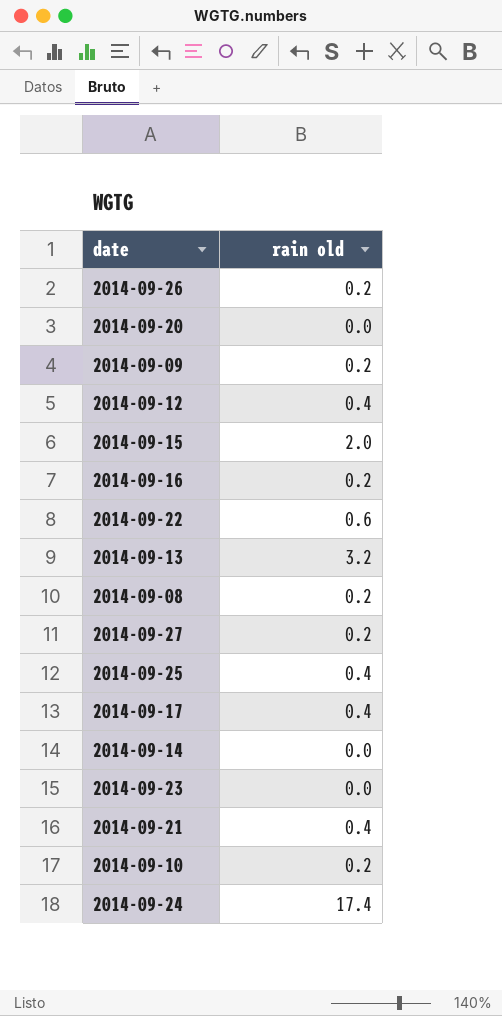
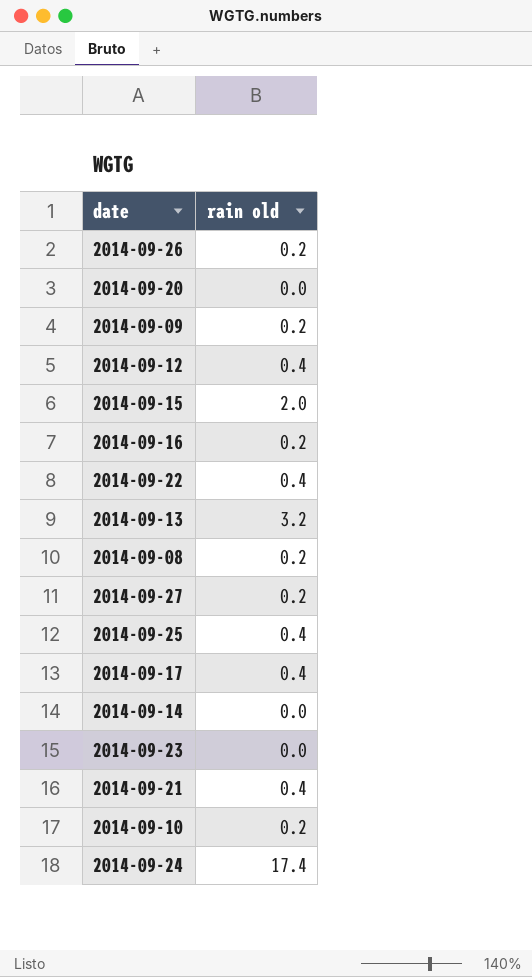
2014-09-22 | rain old: 0.6 -> 0.4

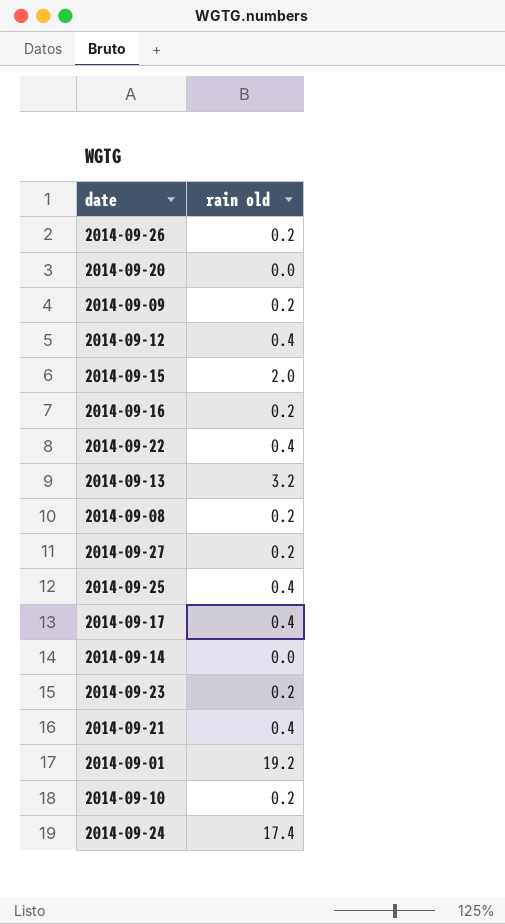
2014-09-23 | rain old: 0.0 -> 0.2
row 2014-09-01: none -> 19.2

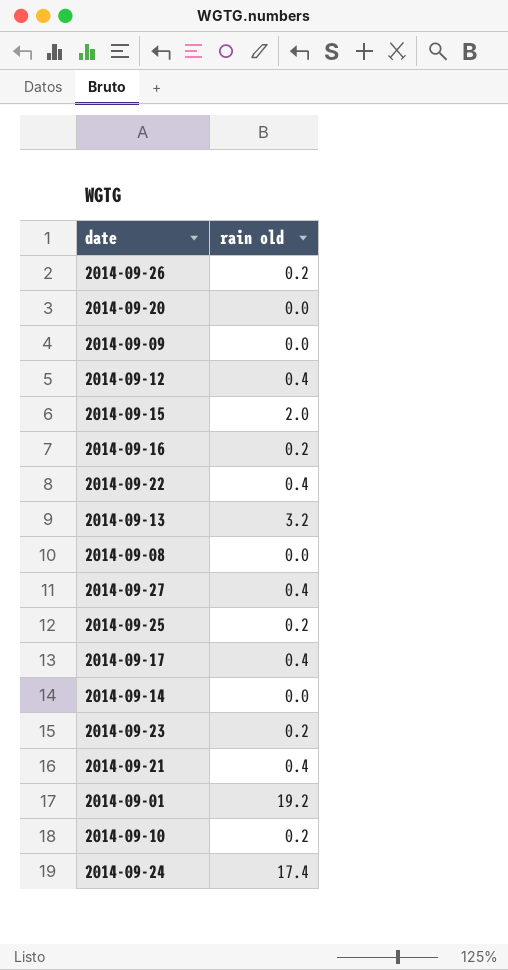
2014-09-09 | rain old: 0.2 -> 0.0
2014-09-08 | rain old: 0.2 -> 0.0
2014-09-27 | rain old: 0.2 -> 0.4
2014-09-25 | rain old: 0.4 -> 0.2

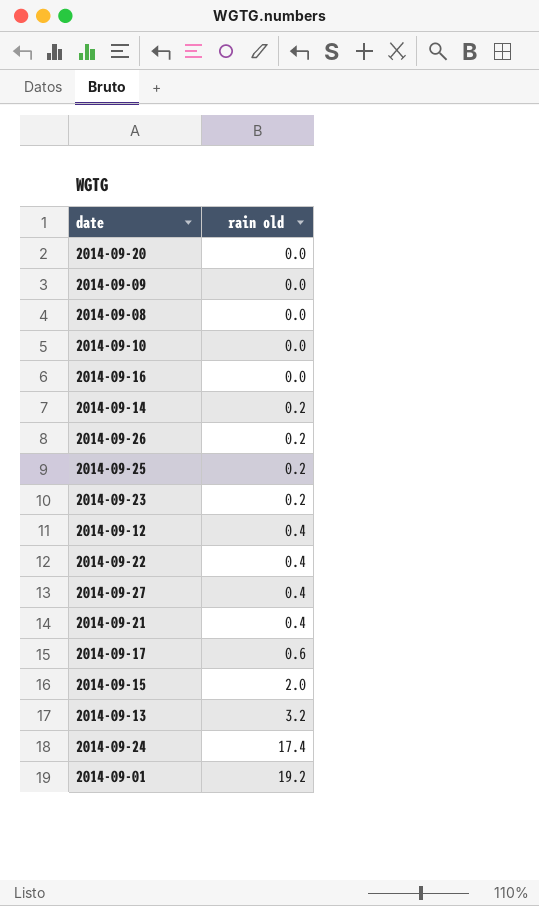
row order: none -> rain old ascending
2014-09-10 | rain old: 0.2 -> 0.0
2014-09-16 | rain old: 0.2 -> 0.0
2014-09-14 | rain old: 0.0 -> 0.2
2014-09-17 | rain old: 0.4 -> 0.6

